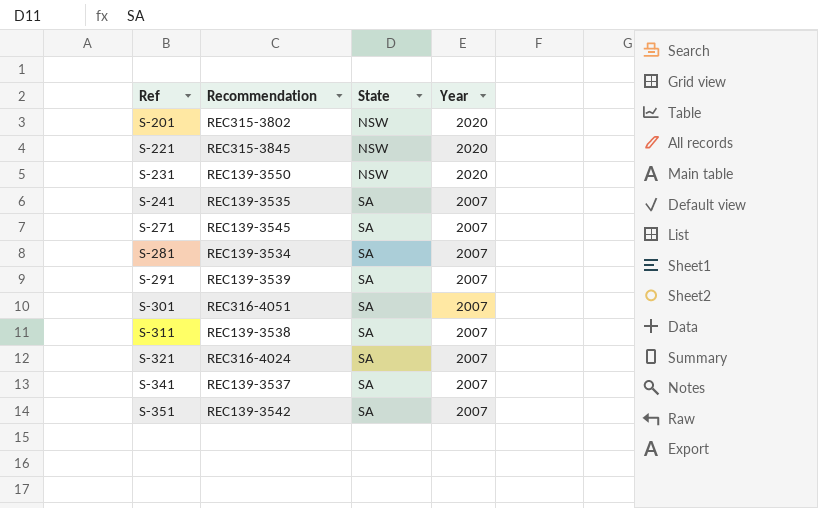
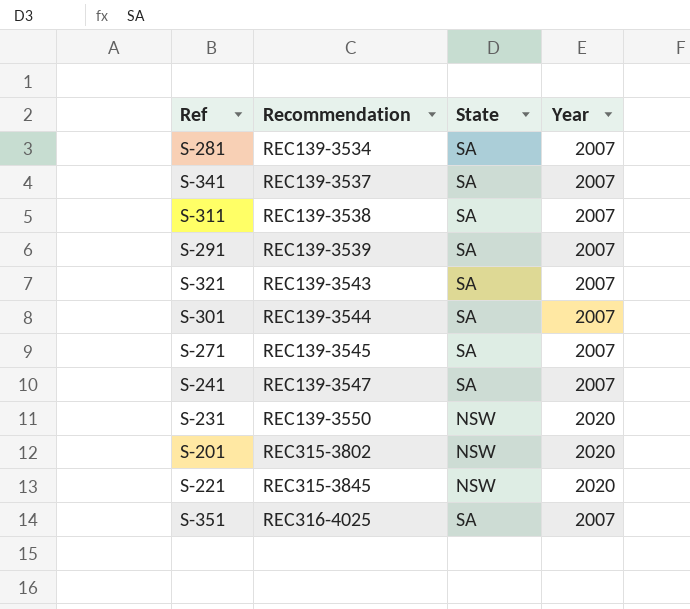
row order: Ref ascending -> Recommendation ascending
S-321 | Recommendation: REC316-4024 -> REC139-3543
S-301 | Recommendation: REC316-4051 -> REC139-3544
S-241 | Recommendation: REC139-3535 -> REC139-3547
S-351 | Recommendation: REC139-3542 -> REC316-4025

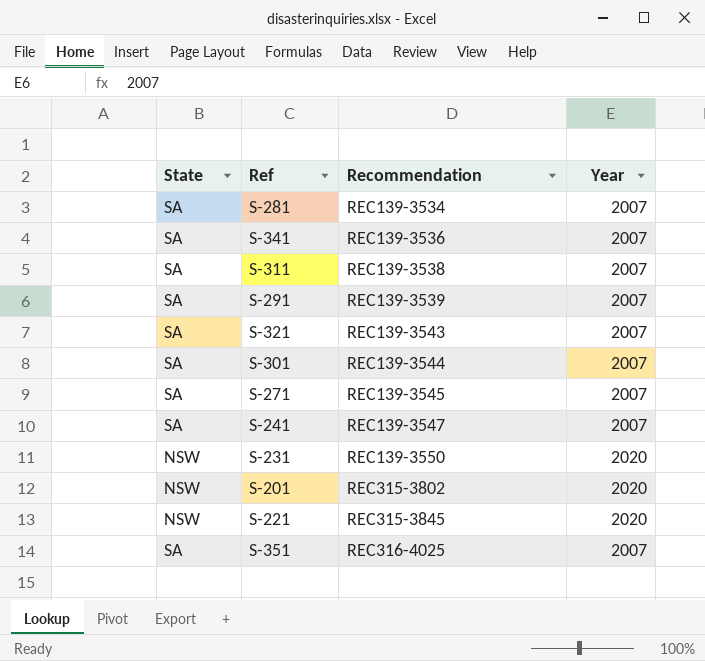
column State | position: 3 -> 1
S-341 | Recommendation: REC139-3537 -> REC139-3536

